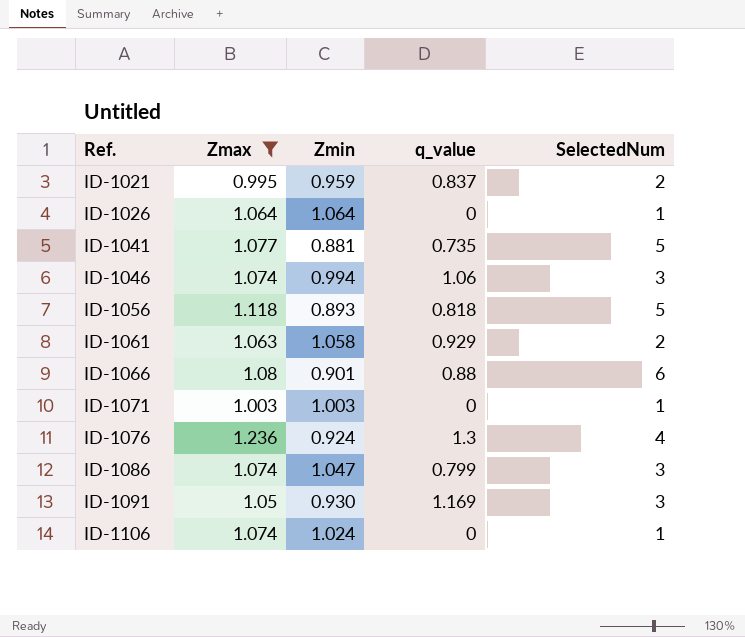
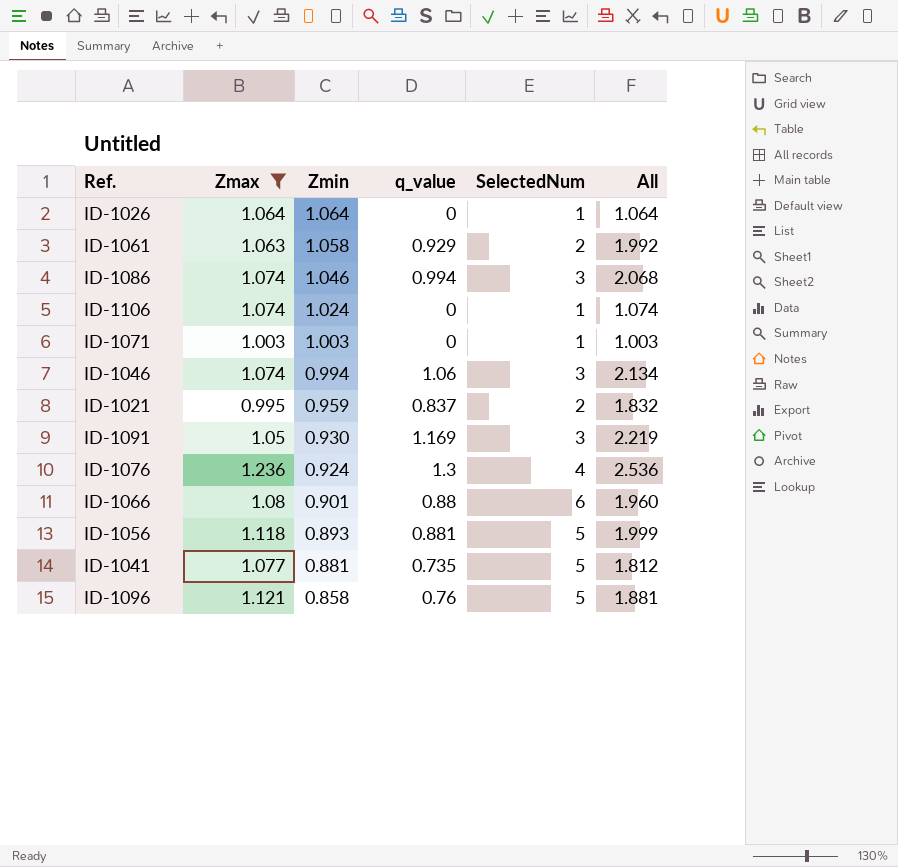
row order: Ref. ascending -> Zmin descending
column All | formula: none -> [Zmax] + [q_value]
ID-1086 | Zmin: 1.047 -> 1.046
ID-1086 | q_value: 0.799 -> 0.994
ID-1056 | q_value: 0.818 -> 0.881
row ID-1096: none -> 1.121 | 0.858 | 0.76 | 5 | 1.881

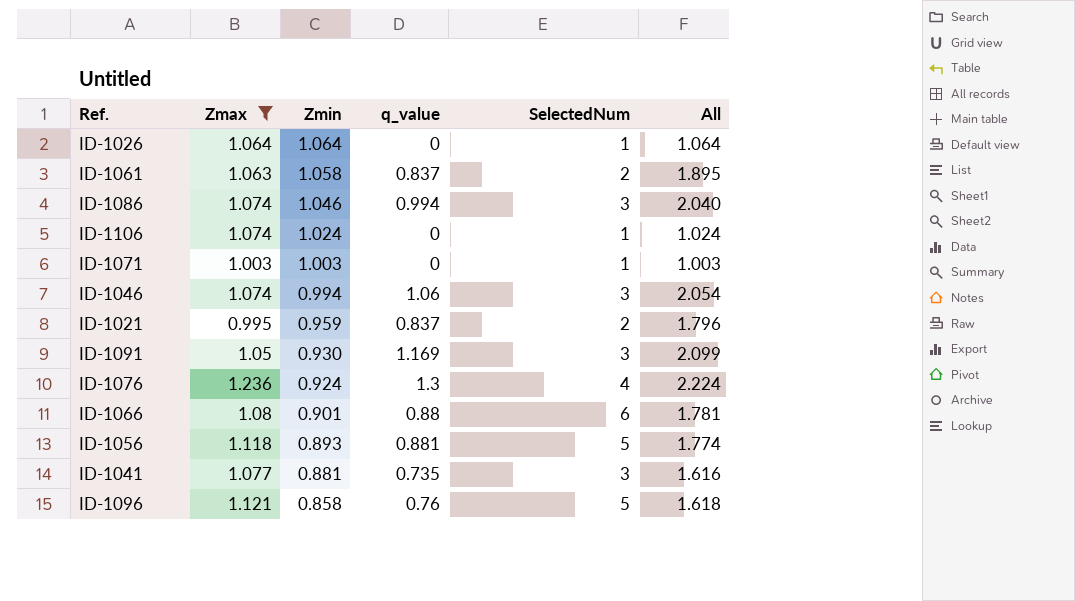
column All | formula: [Zmax] + [q_value] -> [Zmin] + [q_value]
ID-1061 | q_value: 0.929 -> 0.837
ID-1041 | SelectedNum: 5 -> 3

